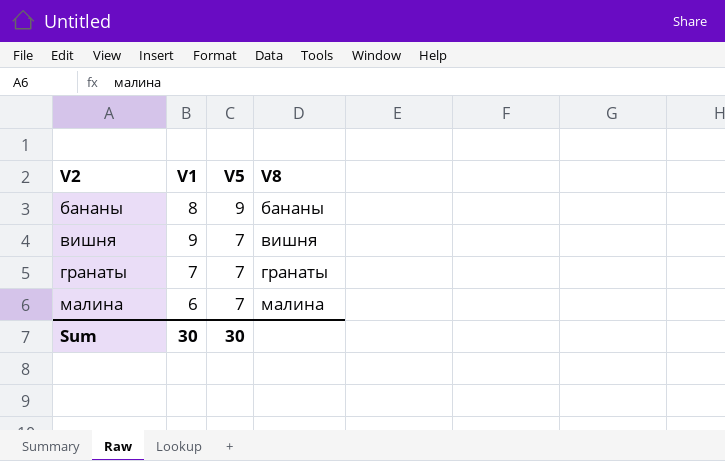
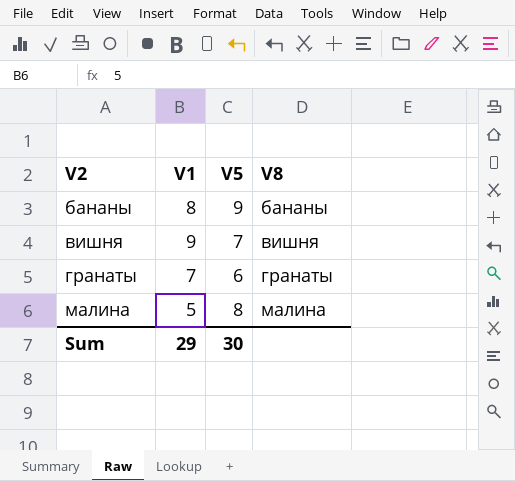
гранаты | V5: 7 -> 6
малина | V1: 6 -> 5
малина | V5: 7 -> 8
Sum | V1: 30 -> 29

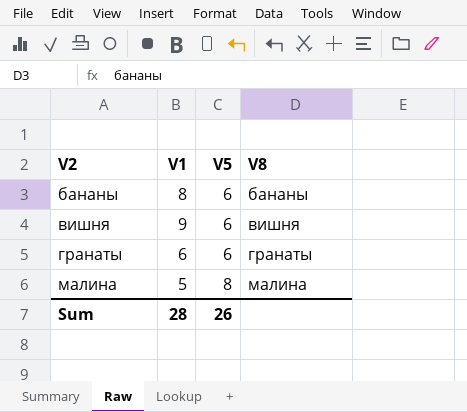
бананы | V5: 9 -> 6
вишня | V5: 7 -> 6
гранаты | V1: 7 -> 6
Sum | V1: 29 -> 28
Sum | V5: 30 -> 26

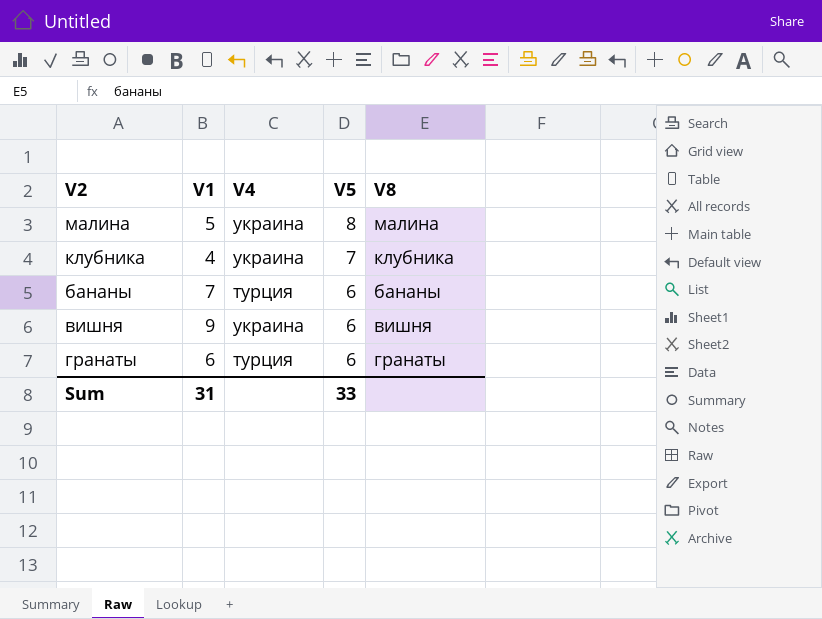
row order: V2 ascending -> V5 descending
column V4 | position: none -> 3
row клубника: none -> 4 | украина | 7 | клубника
бананы | V1: 8 -> 7
Sum | V1: 28 -> 31
Sum | V5: 26 -> 33

